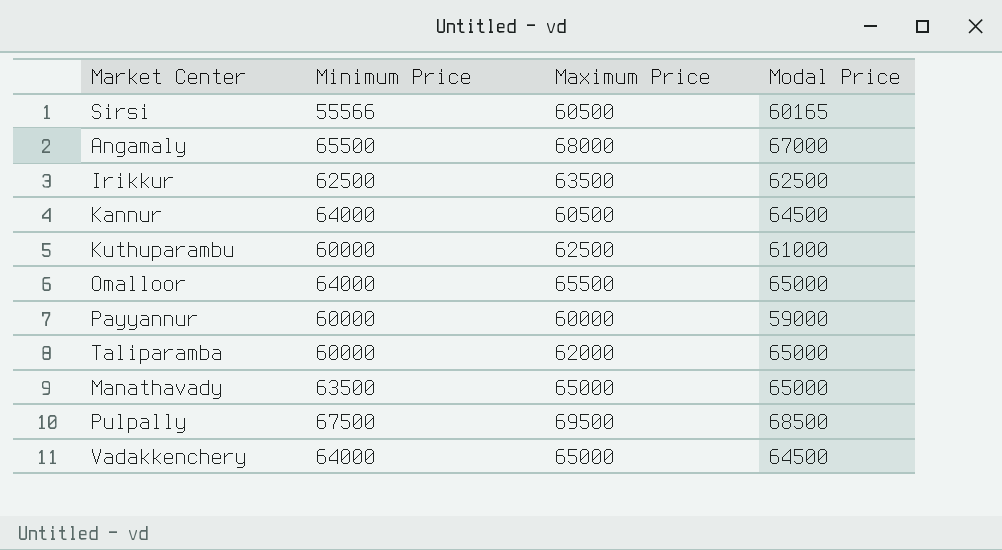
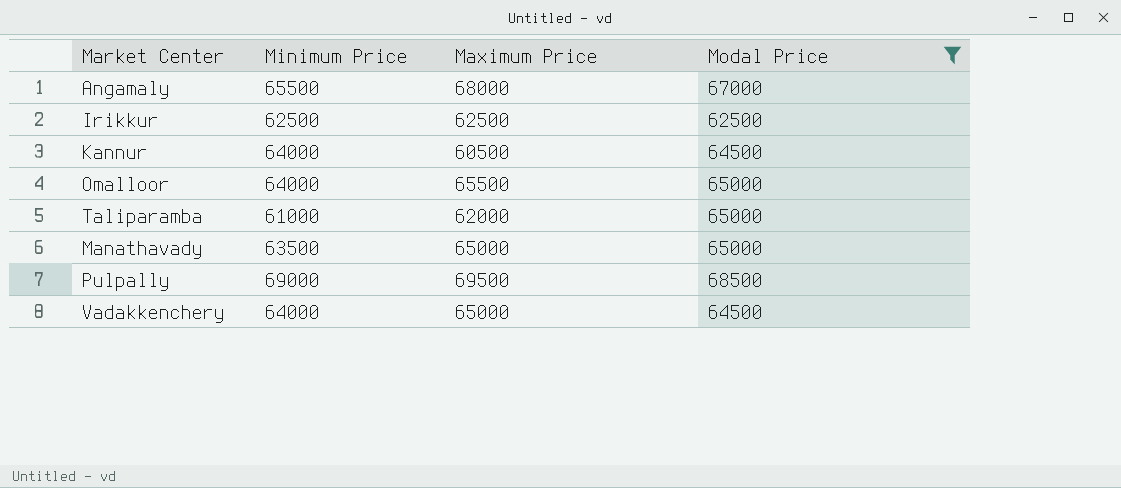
filter: none -> Modal Price >= 62500
Irikkur | Maximum Price: 63500 -> 62500
Taliparamba | Minimum Price: 60000 -> 61000
Pulpally | Minimum Price: 67500 -> 69000

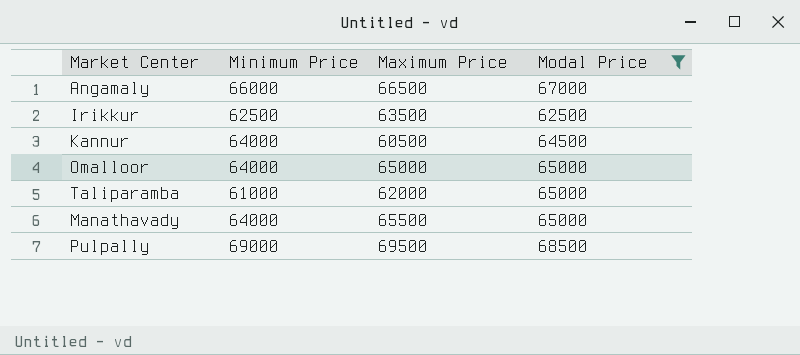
row Vadakkenchery: 64000 | 65000 | 64500 -> none
Angamaly | Minimum Price: 65500 -> 66000
Angamaly | Maximum Price: 68000 -> 66500
Irikkur | Maximum Price: 62500 -> 63500
Omalloor | Maximum Price: 65500 -> 65000
Manathavady | Minimum Price: 63500 -> 64000
Manathavady | Maximum Price: 65000 -> 65500

